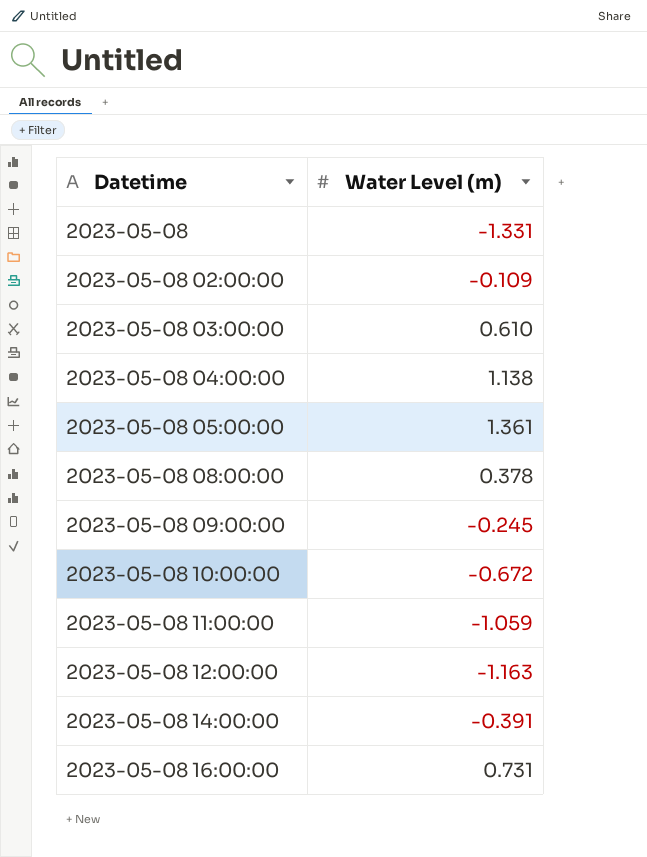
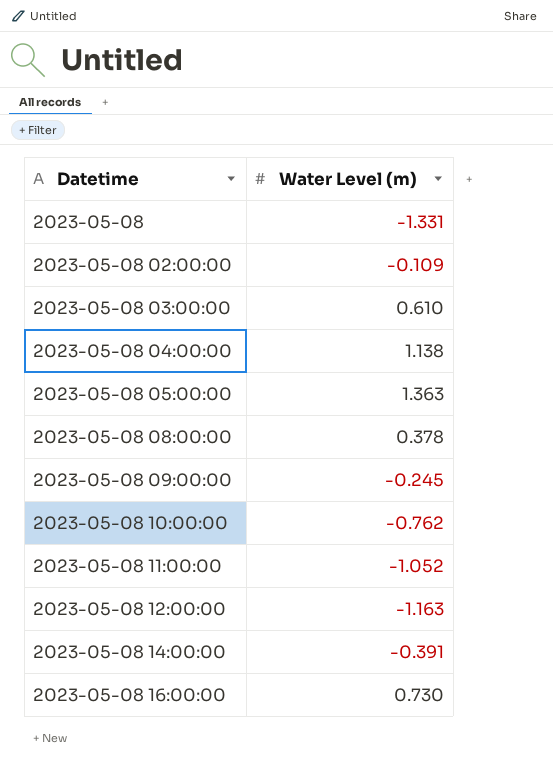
2023-05-08 05:00:00 | Water Level (m): 1.361 -> 1.363
2023-05-08 10:00:00 | Water Level (m): -0.672 -> -0.762
2023-05-08 11:00:00 | Water Level (m): -1.059 -> -1.052
2023-05-08 16:00:00 | Water Level (m): 0.731 -> 0.730

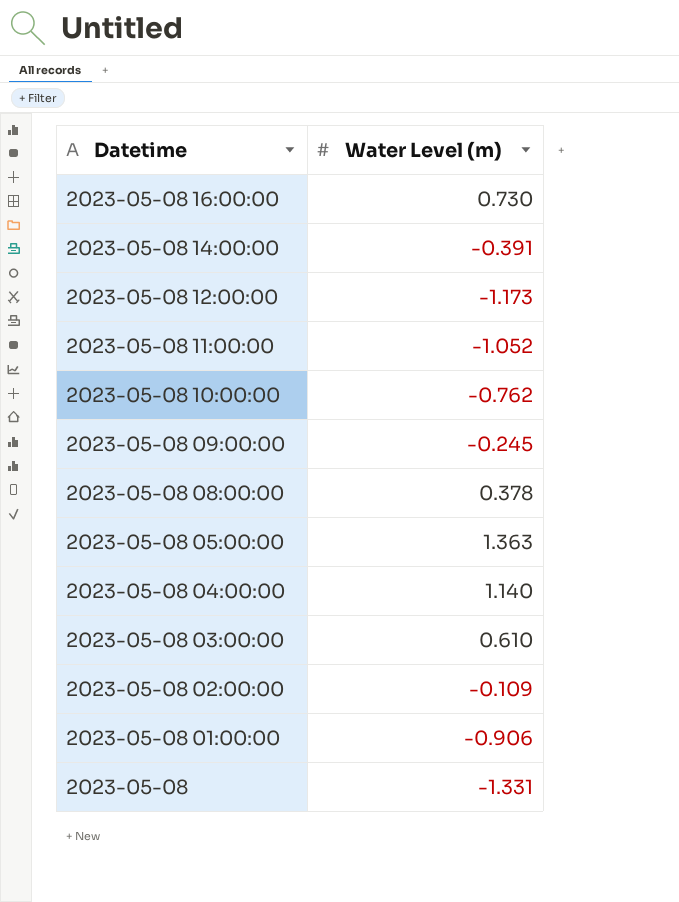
row order: Datetime ascending -> Datetime descending
2023-05-08 12:00:00 | Water Level (m): -1.163 -> -1.173
2023-05-08 04:00:00 | Water Level (m): 1.138 -> 1.140
row 2023-05-08 01:00:00: none -> -0.906

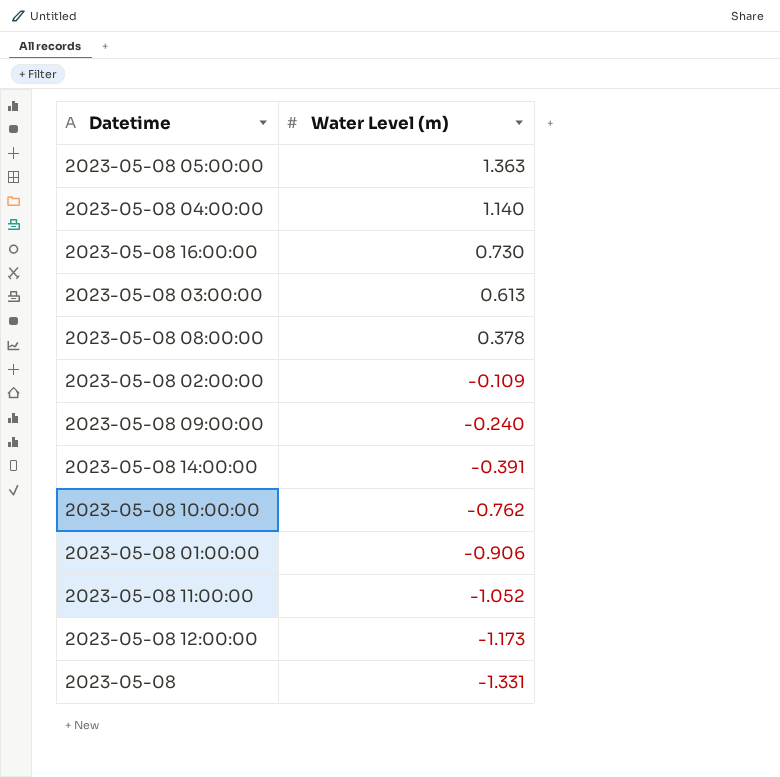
row order: Datetime descending -> Water Level (m) descending
2023-05-08 03:00:00 | Water Level (m): 0.610 -> 0.613
2023-05-08 09:00:00 | Water Level (m): -0.245 -> -0.240

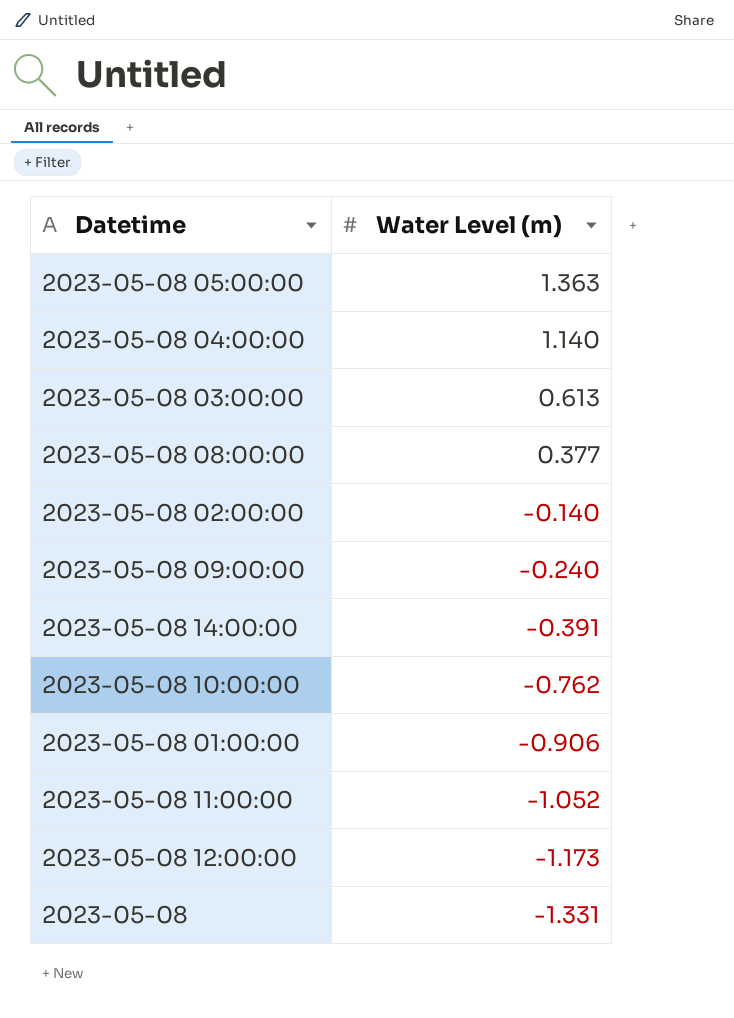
row 2023-05-08 16:00:00: 0.730 -> none
2023-05-08 08:00:00 | Water Level (m): 0.378 -> 0.377
2023-05-08 02:00:00 | Water Level (m): -0.109 -> -0.140

